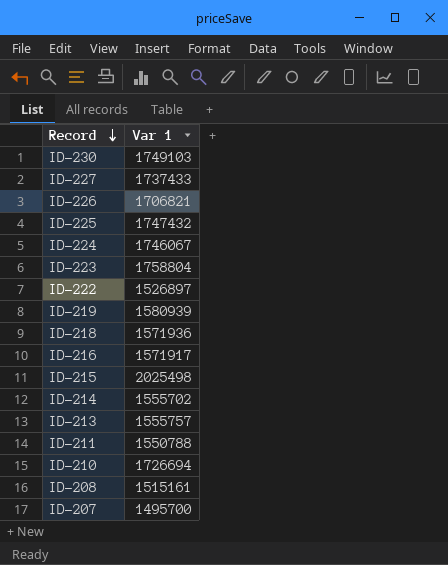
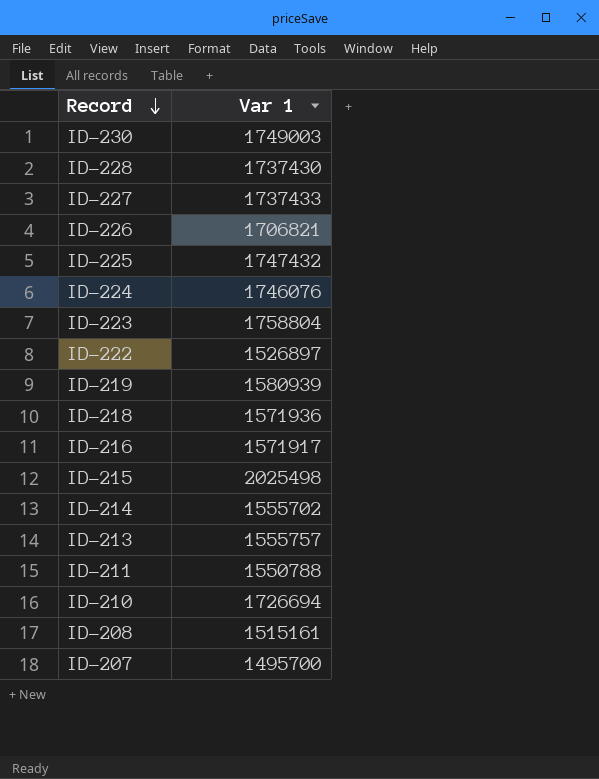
ID-230 | Var 1: 1749103 -> 1749003
row ID-228: none -> 1737430
ID-224 | Var 1: 1746067 -> 1746076

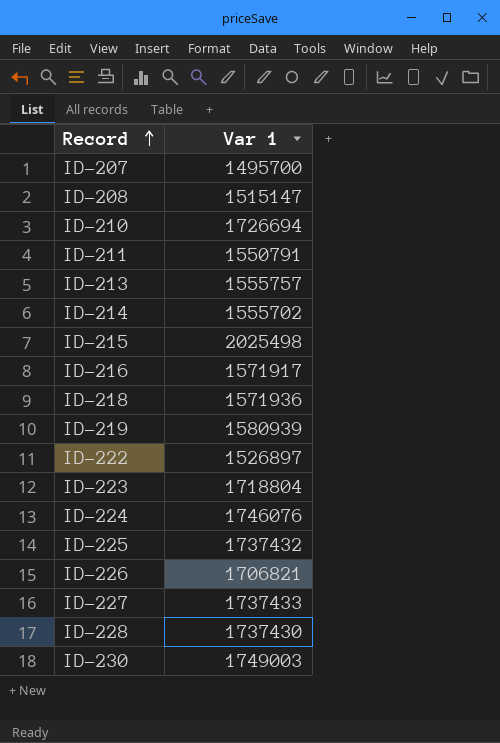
row order: Record descending -> Record ascending
ID-208 | Var 1: 1515161 -> 1515147
ID-211 | Var 1: 1550788 -> 1550791
ID-223 | Var 1: 1758804 -> 1718804
ID-225 | Var 1: 1747432 -> 1737432

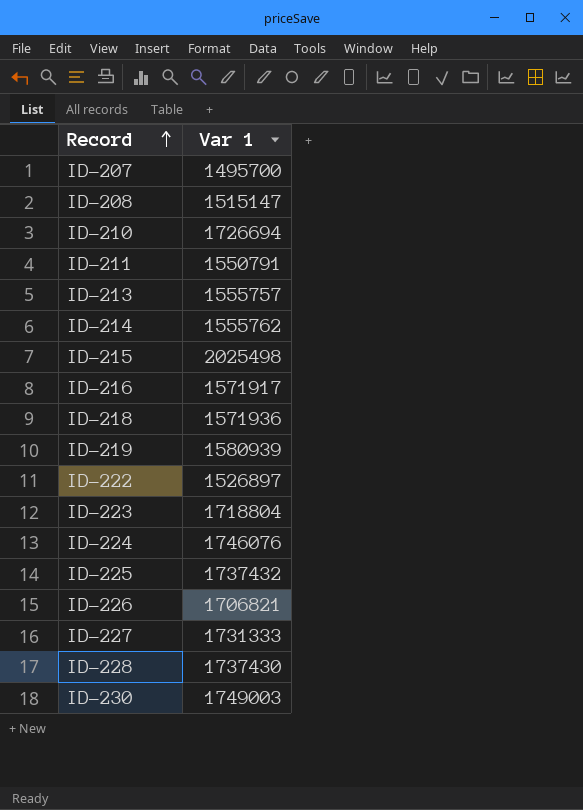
ID-214 | Var 1: 1555702 -> 1555762
ID-227 | Var 1: 1737433 -> 1731333

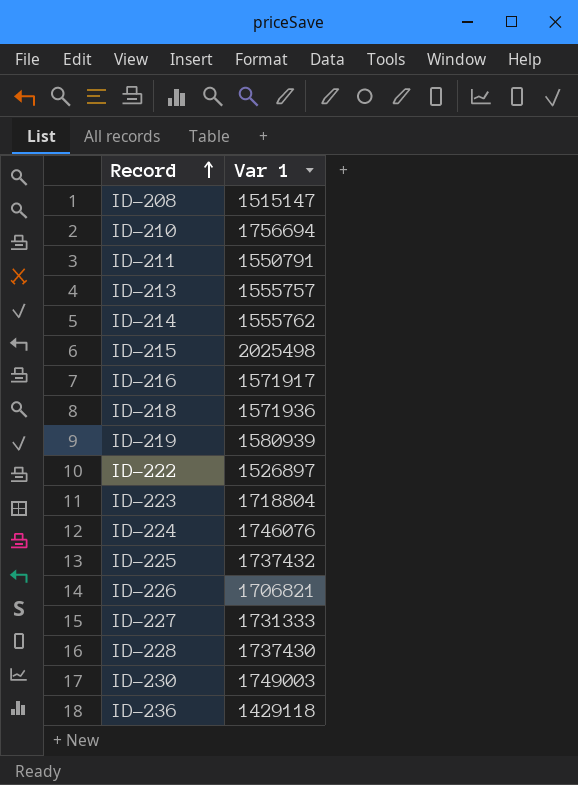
row ID-207: 1495700 -> none
ID-210 | Var 1: 1726694 -> 1756694
row ID-236: none -> 1429118

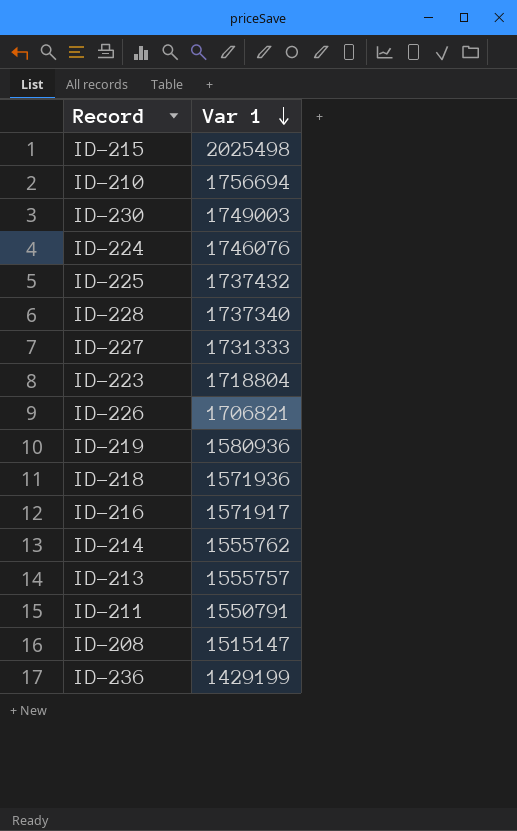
row order: Record ascending -> Var 1 descending
row ID-222: 1526897 -> none
ID-228 | Var 1: 1737430 -> 1737340
ID-219 | Var 1: 1580939 -> 1580936
ID-236 | Var 1: 1429118 -> 1429199

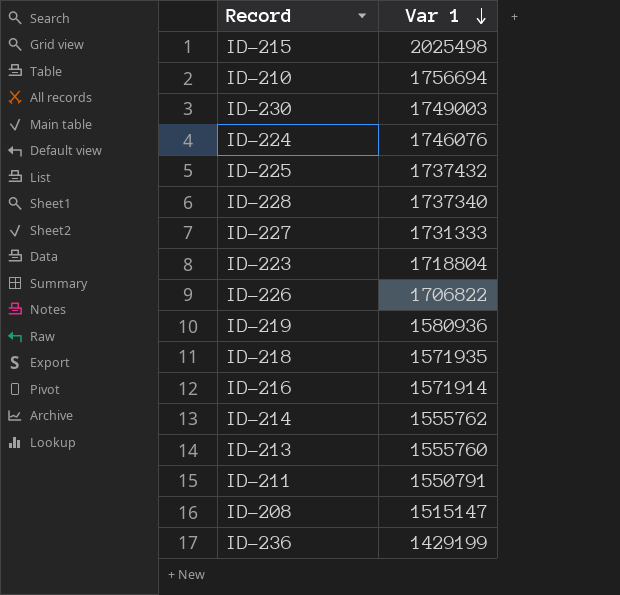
ID-226 | Var 1: 1706821 -> 1706822
ID-218 | Var 1: 1571936 -> 1571935
ID-216 | Var 1: 1571917 -> 1571914
ID-213 | Var 1: 1555757 -> 1555760

